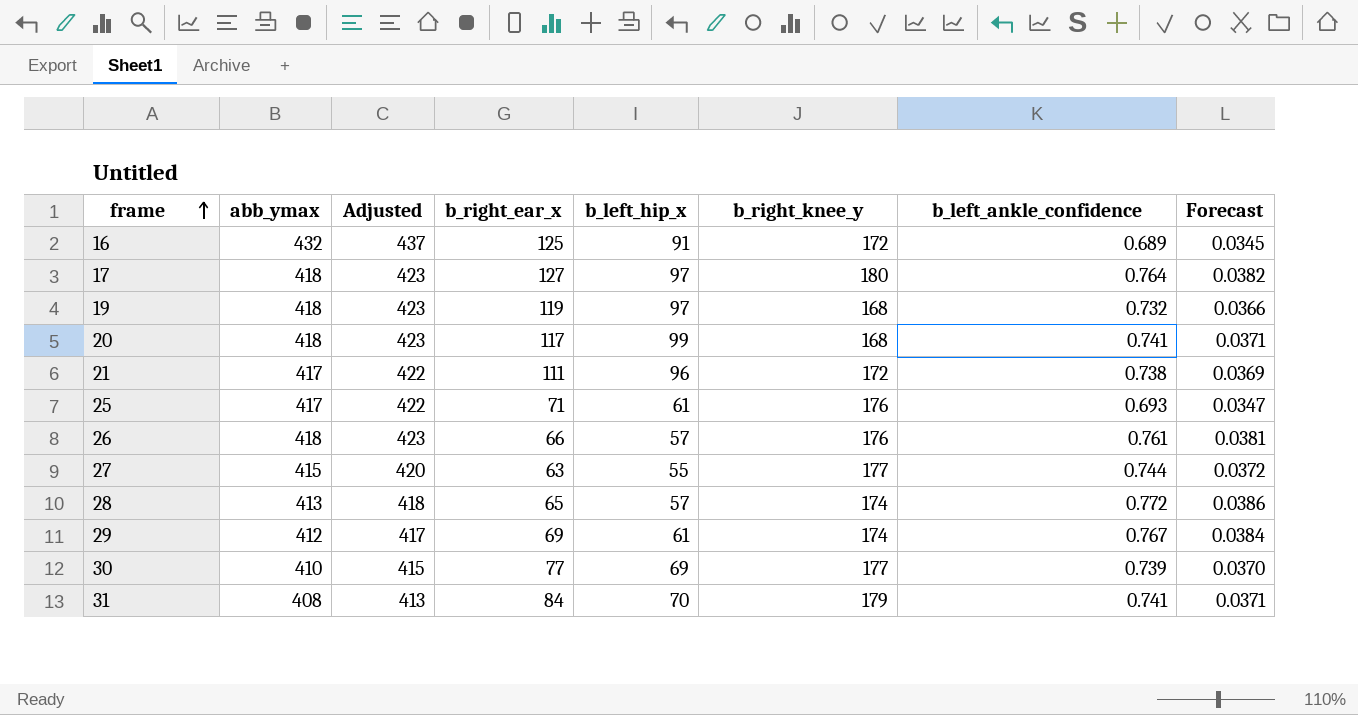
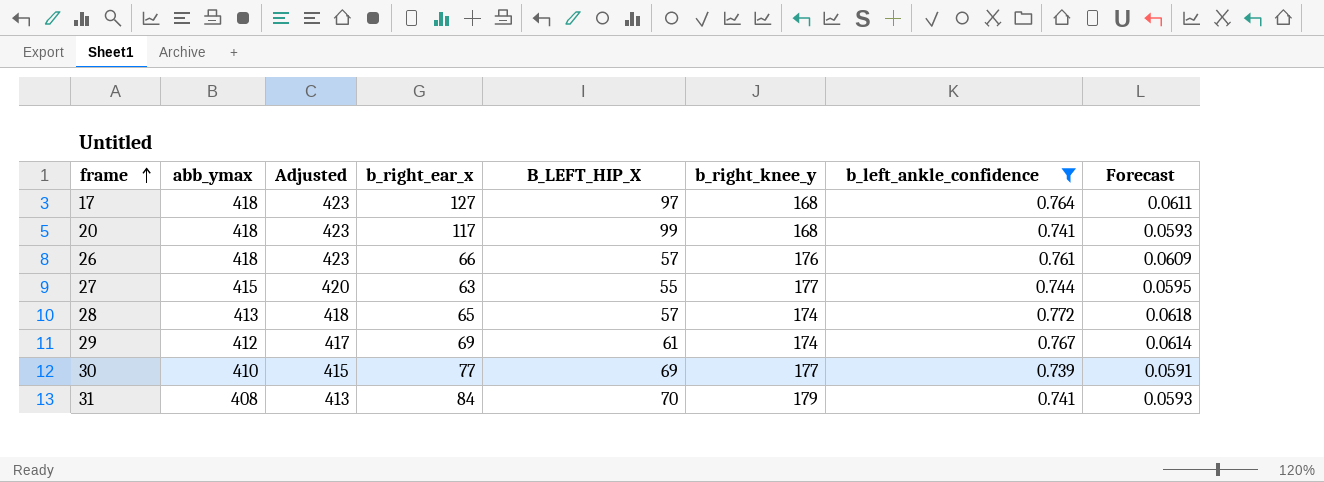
filter: none -> b_left_ankle_confidence >= 0.739
column name: b_left_hip_x -> B_LEFT_HIP_X
column Forecast | formula: [b_left_ankle_confidence] * 0.05 -> [b_left_ankle_confidence] * 0.08
17 | b_right_knee_y: 180 -> 168

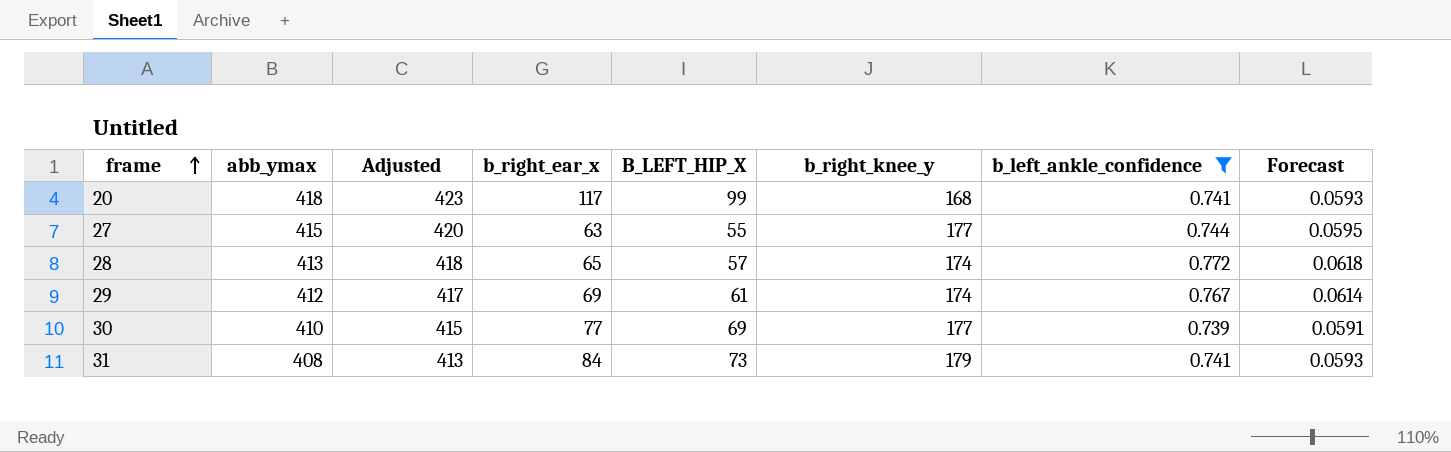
row 17: 418 | 423 | 127 | 97 | 168 | 0.764 | 0.0611 -> none
row 26: 418 | 423 | 66 | 57 | 176 | 0.761 | 0.0609 -> none
31 | B_LEFT_HIP_X: 70 -> 73

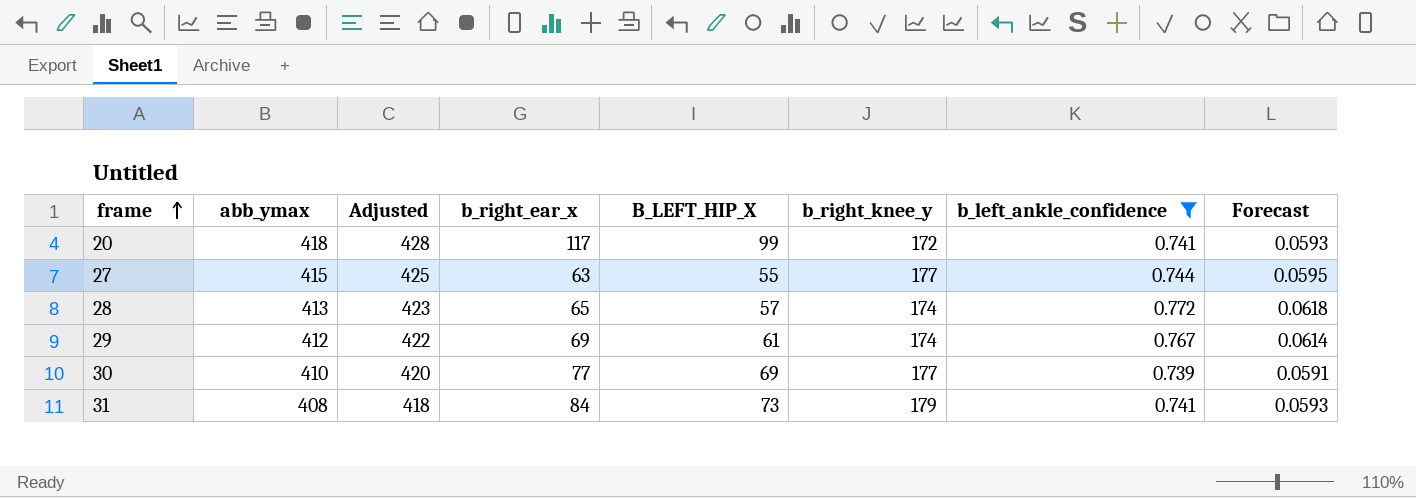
column Adjusted | formula: [abb_ymax] + 5 -> [abb_ymax] + 10
20 | b_right_knee_y: 168 -> 172

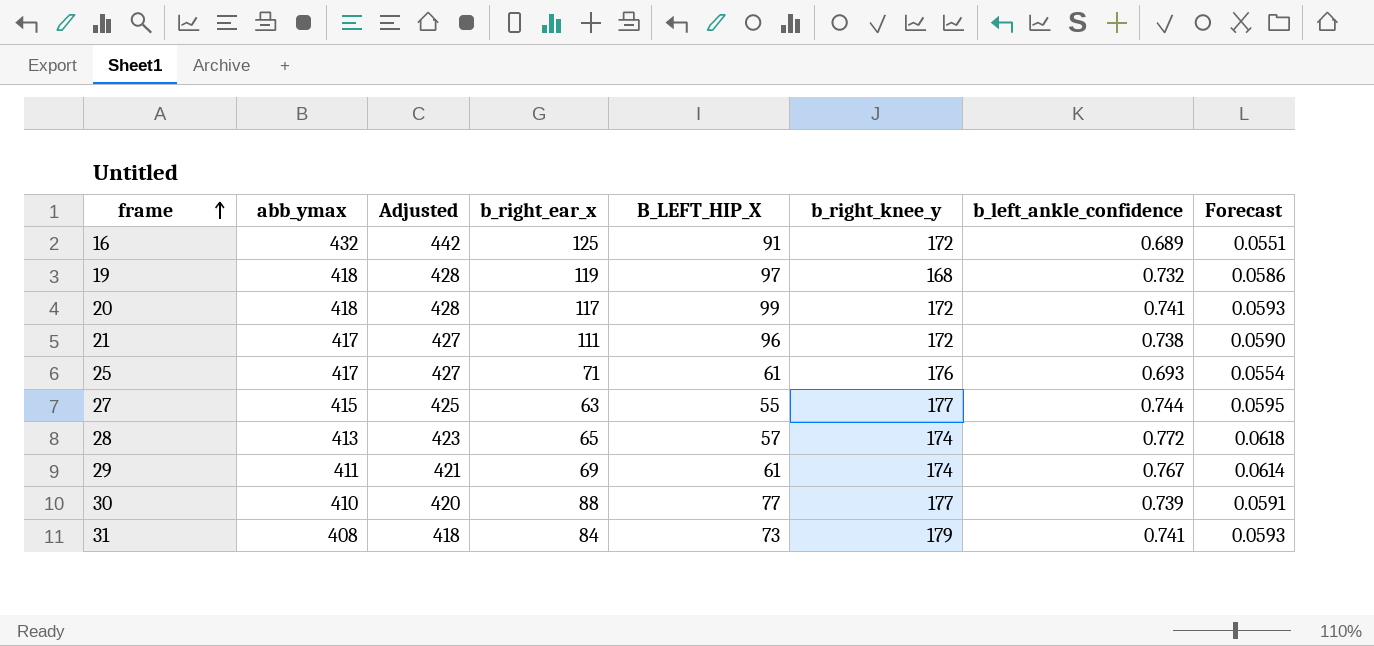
filter: b_left_ankle_confidence >= 0.739 -> none
29 | abb_ymax: 412 -> 411
29 | Adjusted: 422 -> 421
30 | b_right_ear_x: 77 -> 88
30 | B_LEFT_HIP_X: 69 -> 77

